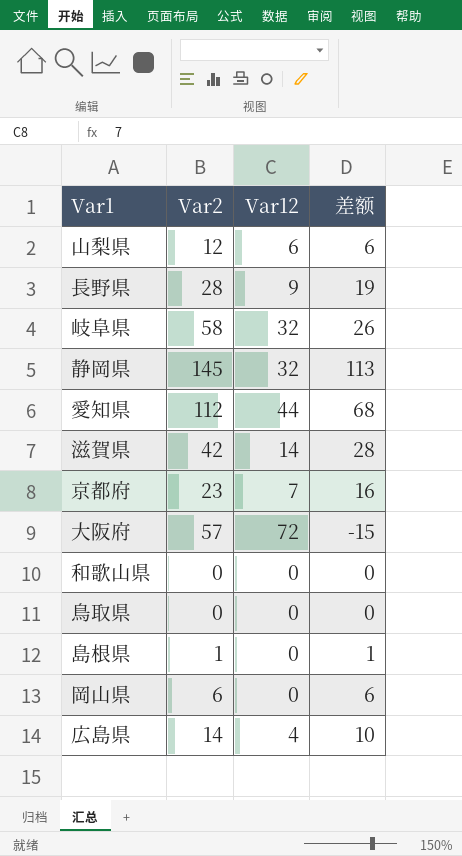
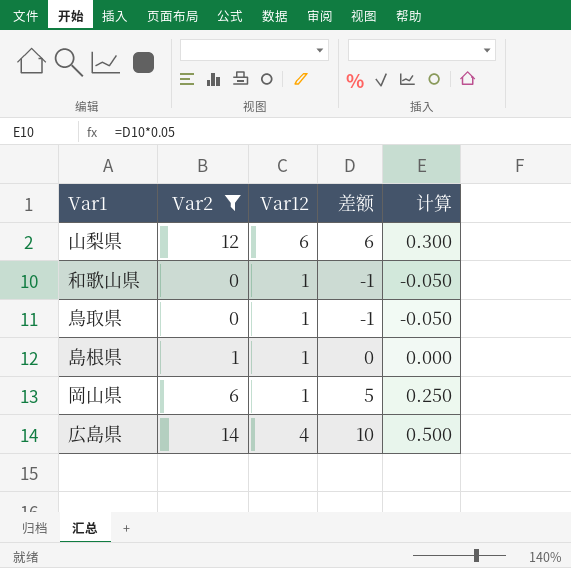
filter: none -> Var2 <= 14
column 计算 | formula: none -> [差额] * 0.05
和歌山県 | Var12: 0 -> 1
和歌山県 | 差额: 0 -> -1
鳥取県 | Var12: 0 -> 1
鳥取県 | 差额: 0 -> -1
島根県 | Var12: 0 -> 1
島根県 | 差额: 1 -> 0
岡山県 | Var12: 0 -> 1
岡山県 | 差额: 6 -> 5

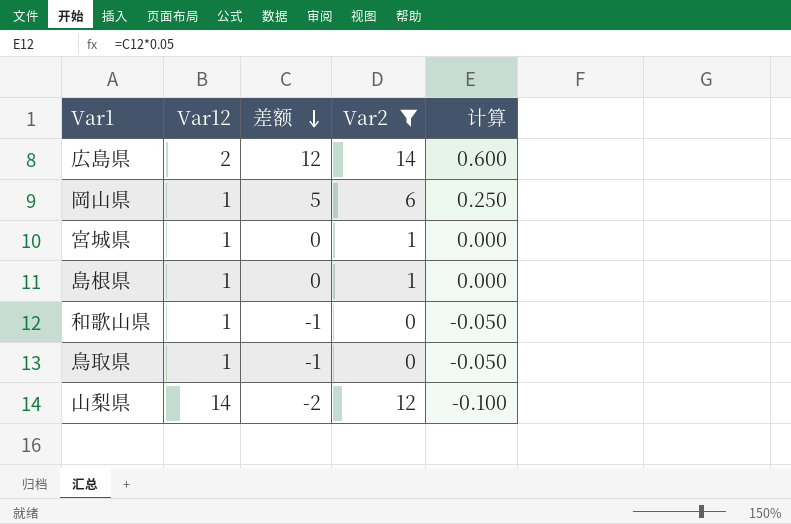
row order: none -> 差额 descending
column Var2 | position: 2 -> 4
広島県 | Var12: 4 -> 2
広島県 | 差额: 10 -> 12
広島県 | 计算: 0.500 -> 0.600
row 宮城県: none -> 1 | 0 | 1 | 0.000
山梨県 | Var12: 6 -> 14
山梨県 | 差额: 6 -> -2
山梨県 | 计算: 0.300 -> -0.100

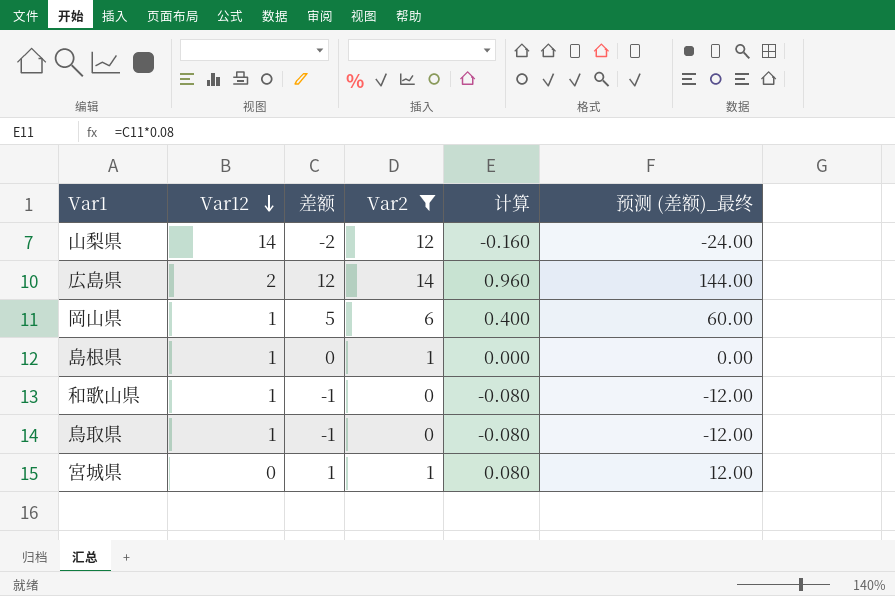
row order: 差额 descending -> Var12 descending
column 计算 | formula: [差额] * 0.05 -> [差额] * 0.08
column 预测 (差额)_最终 | formula: none -> [差额] * 12
宮城県 | Var12: 1 -> 0
宮城県 | 差额: 0 -> 1

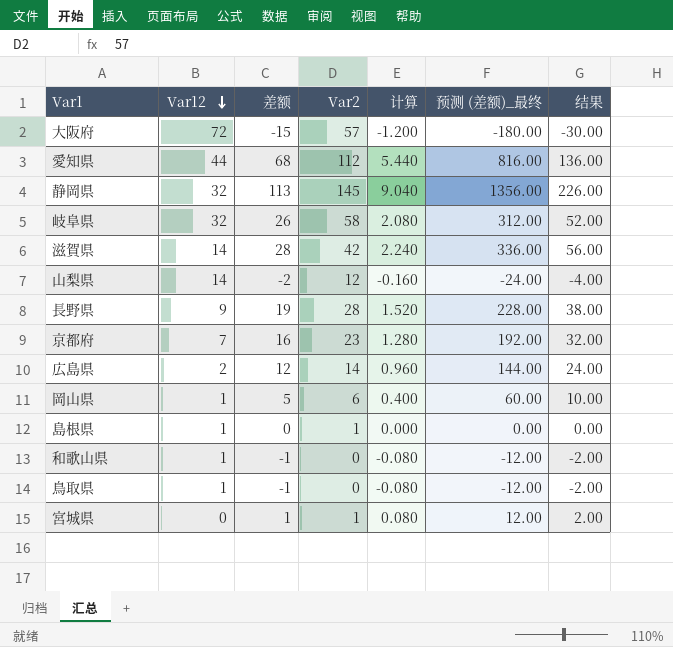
filter: Var2 <= 14 -> none
column 结果 | formula: none -> [差额] * 2

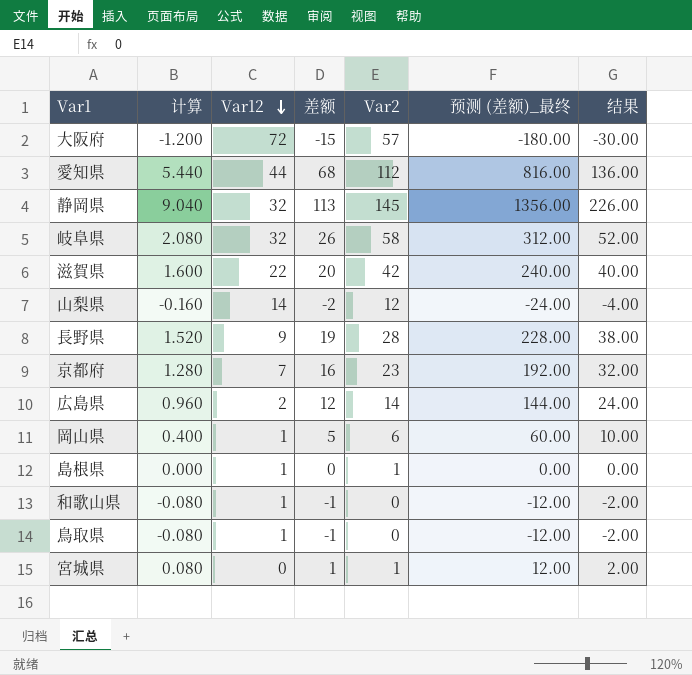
column 计算 | position: 5 -> 2
滋賀県 | 计算: 2.240 -> 1.600
滋賀県 | Var12: 14 -> 22
滋賀県 | 差额: 28 -> 20
滋賀県 | 预测 (差额)_最终: 336.00 -> 240.00
滋賀県 | 结果: 56.00 -> 40.00

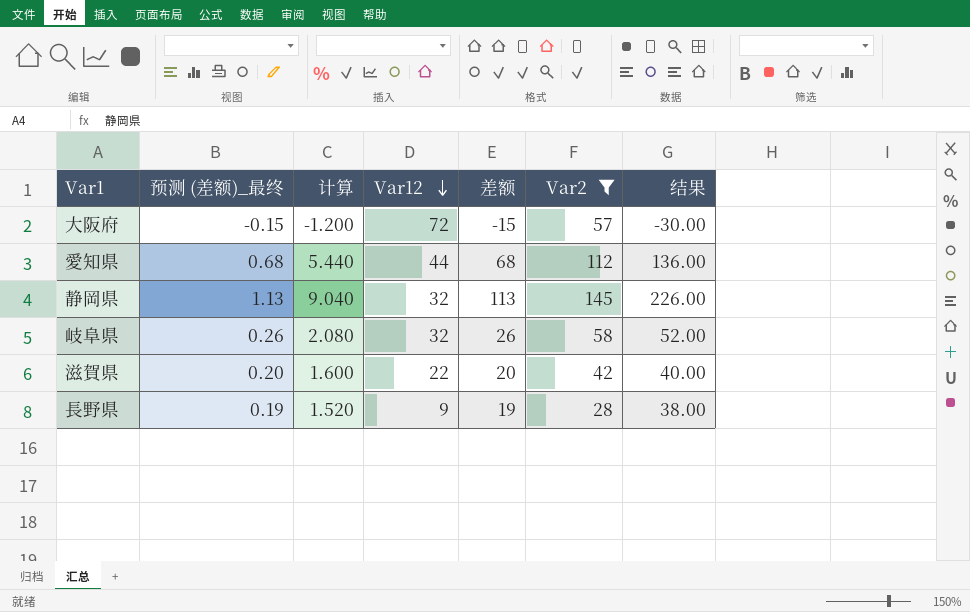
filter: none -> Var2 >= 28
column 预测 (差额)_最终 | formula: [差额] * 12 -> [差额] * 0.01
column 预测 (差额)_最终 | position: 6 -> 2

